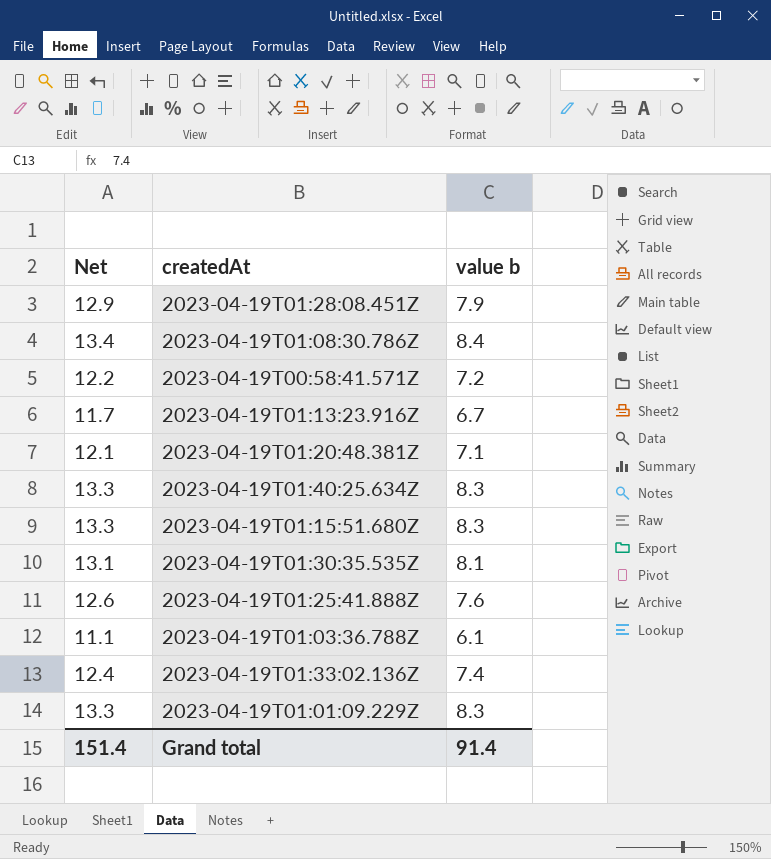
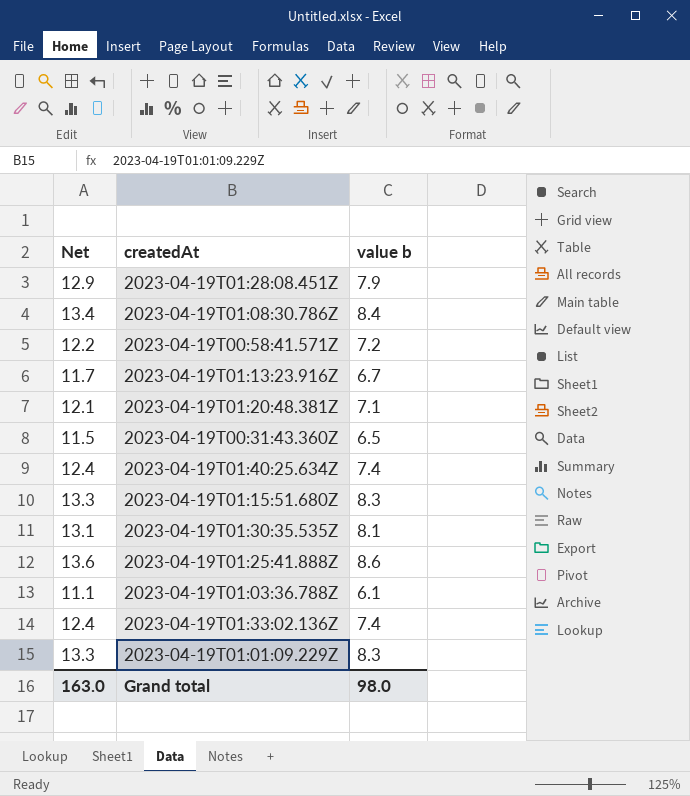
row 2023-04-19T00:31:43.360Z: none -> 11.5 | 6.5
2023-04-19T01:40:25.634Z | Net: 13.3 -> 12.4
2023-04-19T01:40:25.634Z | value b: 8.3 -> 7.4
2023-04-19T01:25:41.888Z | Net: 12.6 -> 13.6
2023-04-19T01:25:41.888Z | value b: 7.6 -> 8.6
Grand total | Net: 151.4 -> 163.0
Grand total | value b: 91.4 -> 98.0

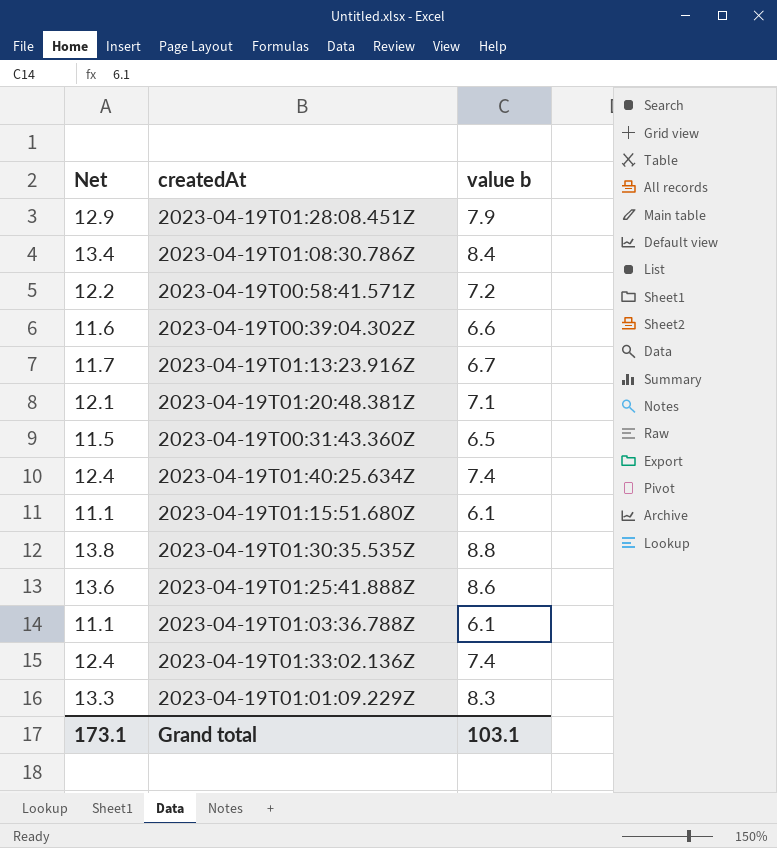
row 2023-04-19T00:39:04.302Z: none -> 11.6 | 6.6
2023-04-19T01:15:51.680Z | Net: 13.3 -> 11.1
2023-04-19T01:15:51.680Z | value b: 8.3 -> 6.1
2023-04-19T01:30:35.535Z | Net: 13.1 -> 13.8
2023-04-19T01:30:35.535Z | value b: 8.1 -> 8.8
Grand total | Net: 163.0 -> 173.1
Grand total | value b: 98.0 -> 103.1

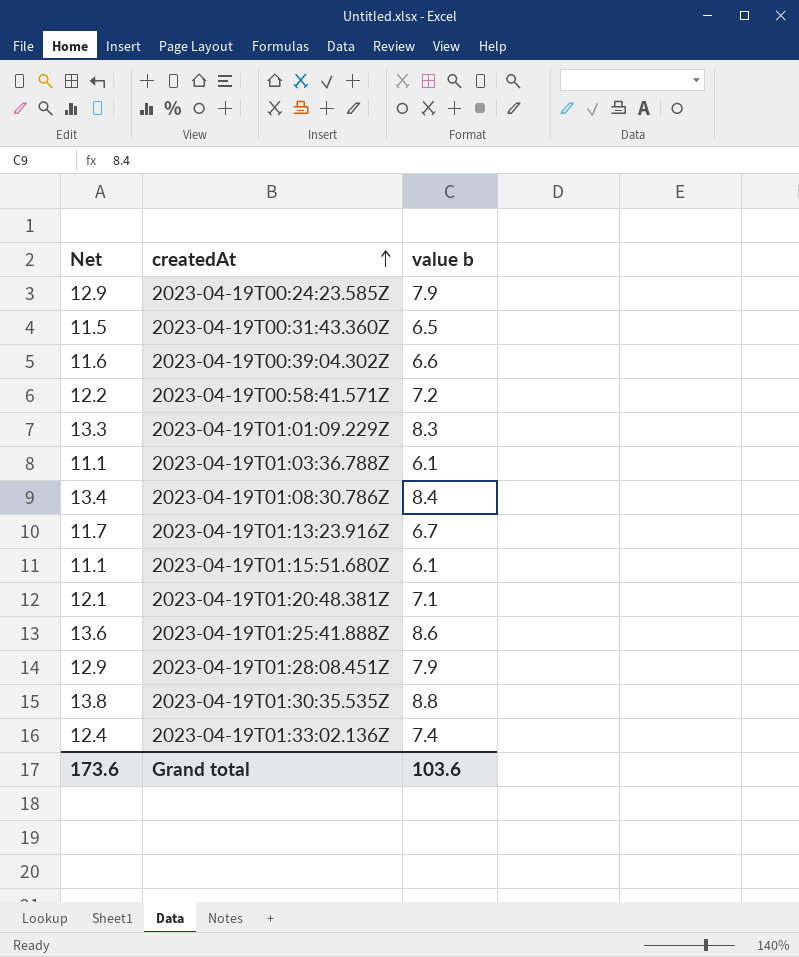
row order: none -> createdAt ascending
row 2023-04-19T01:40:25.634Z: 12.4 | 7.4 -> none
row 2023-04-19T00:24:23.585Z: none -> 12.9 | 7.9
Grand total | Net: 173.1 -> 173.6
Grand total | value b: 103.1 -> 103.6

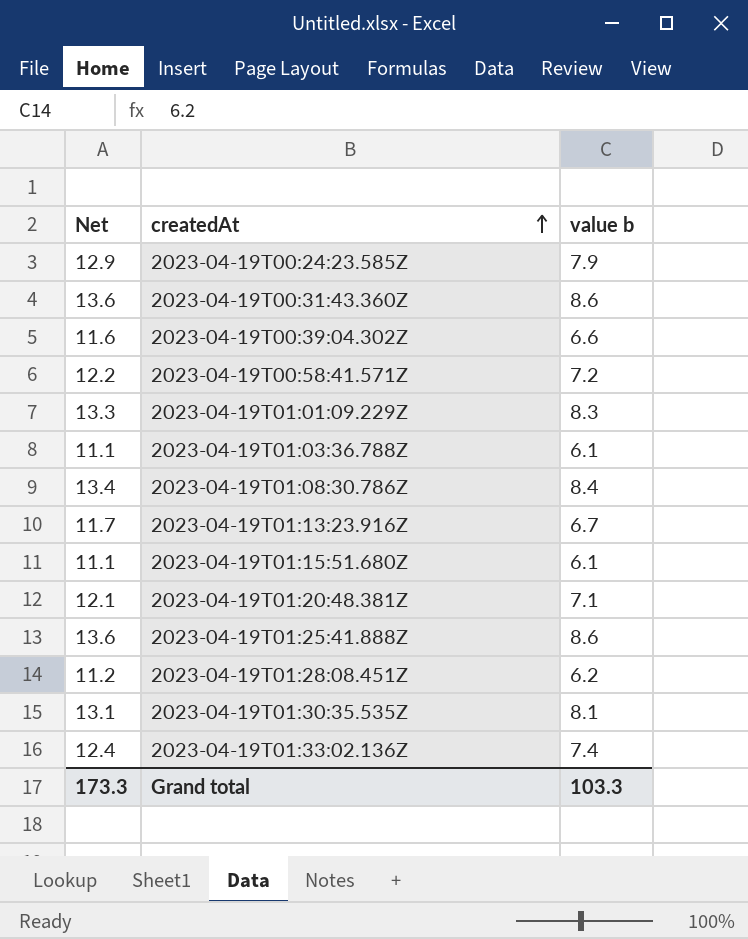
2023-04-19T00:31:43.360Z | Net: 11.5 -> 13.6
2023-04-19T00:31:43.360Z | value b: 6.5 -> 8.6
2023-04-19T01:28:08.451Z | Net: 12.9 -> 11.2
2023-04-19T01:28:08.451Z | value b: 7.9 -> 6.2
2023-04-19T01:30:35.535Z | Net: 13.8 -> 13.1
2023-04-19T01:30:35.535Z | value b: 8.8 -> 8.1
Grand total | Net: 173.6 -> 173.3
Grand total | value b: 103.6 -> 103.3

